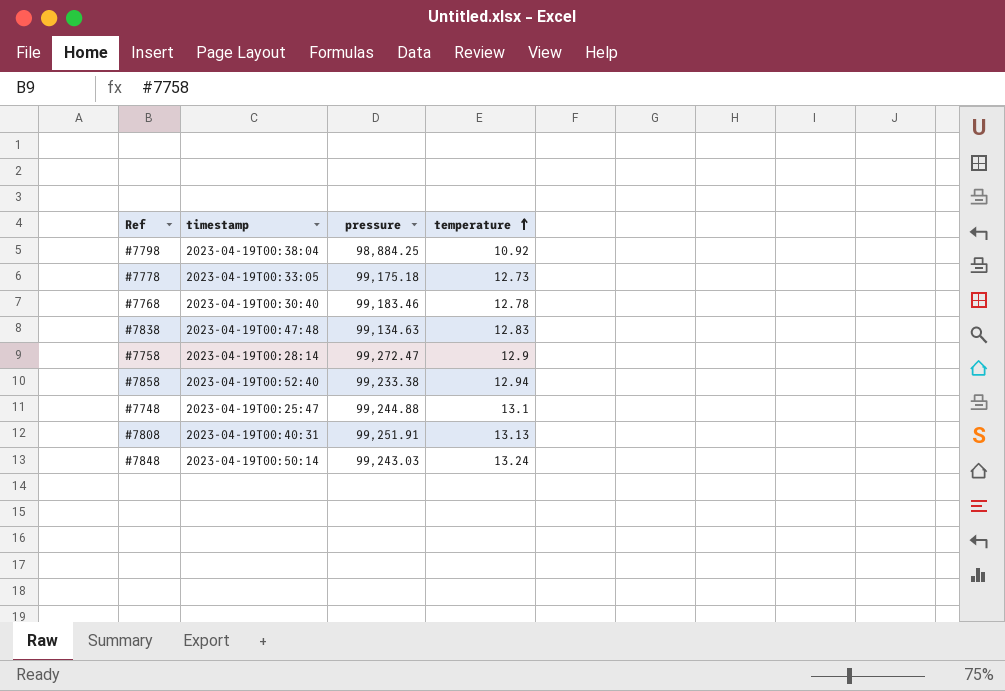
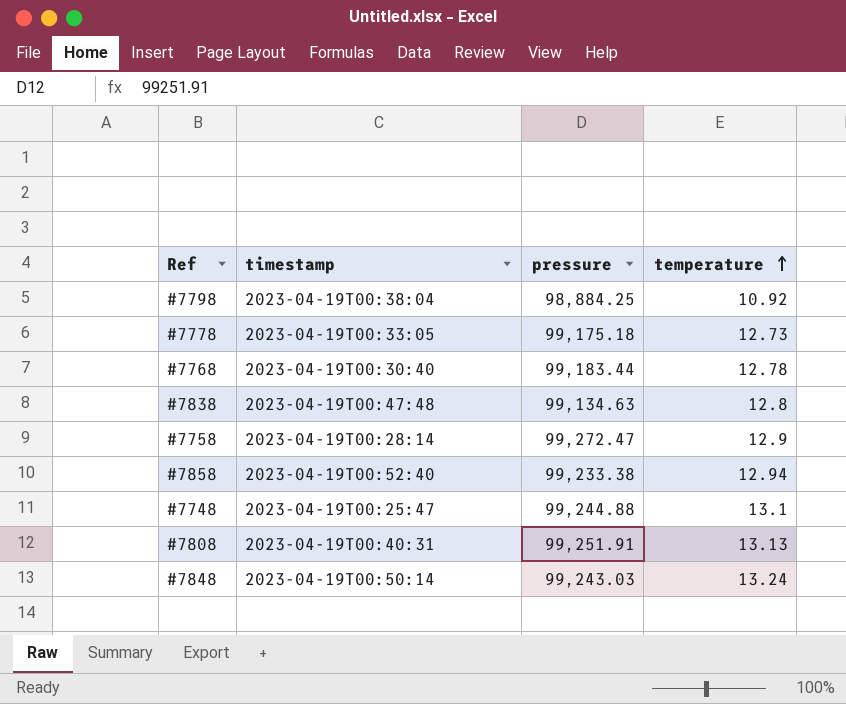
#7768 | pressure: 99,183.46 -> 99,183.44
#7838 | temperature: 12.83 -> 12.8

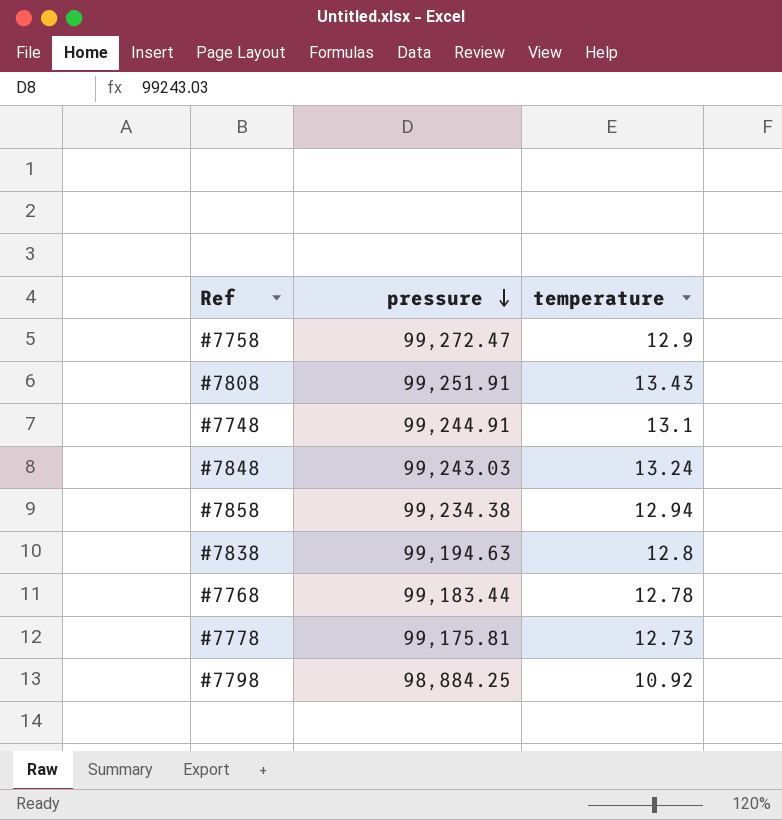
row order: temperature ascending -> pressure descending
column timestamp | position: 2 -> none
#7808 | temperature: 13.13 -> 13.43
#7748 | pressure: 99,244.88 -> 99,244.91
#7858 | pressure: 99,233.38 -> 99,234.38
#7838 | pressure: 99,134.63 -> 99,194.63
#7778 | pressure: 99,175.18 -> 99,175.81

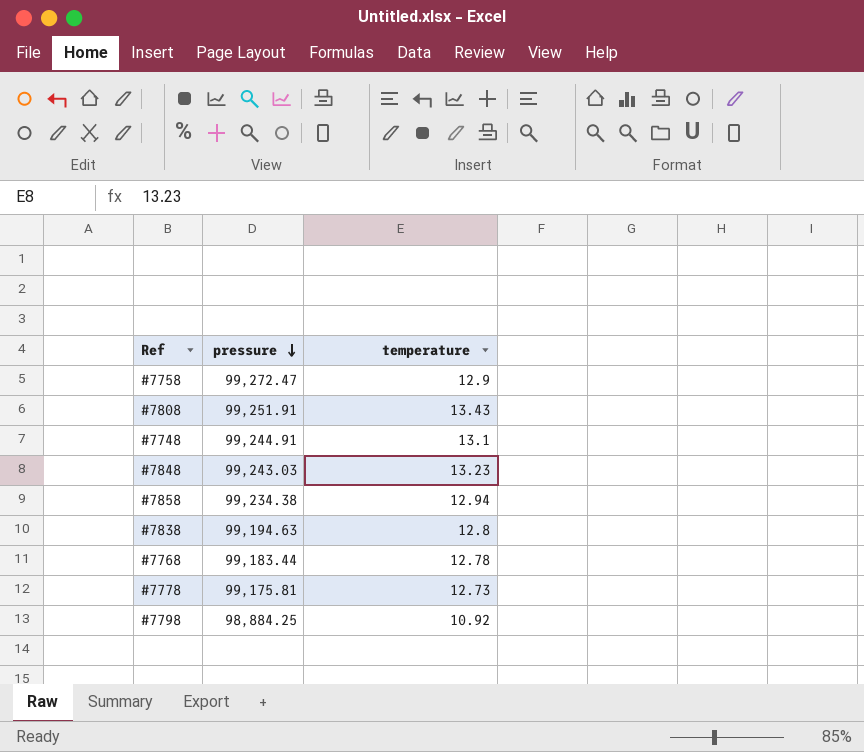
#7848 | temperature: 13.24 -> 13.23

